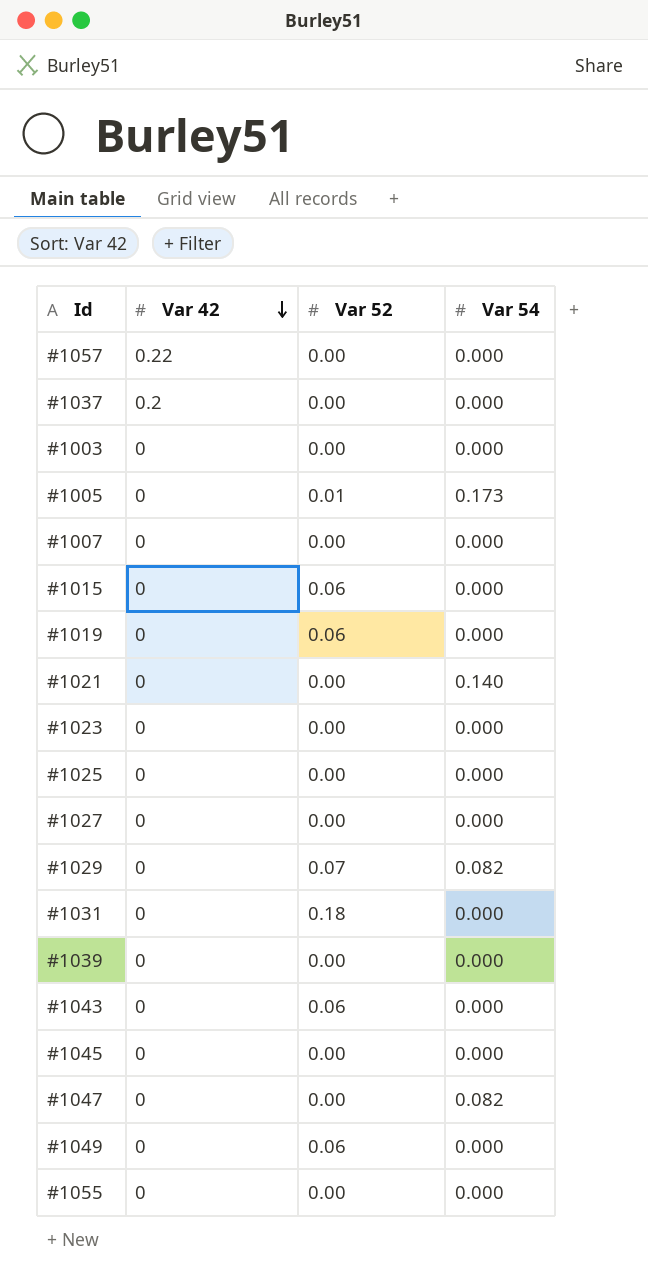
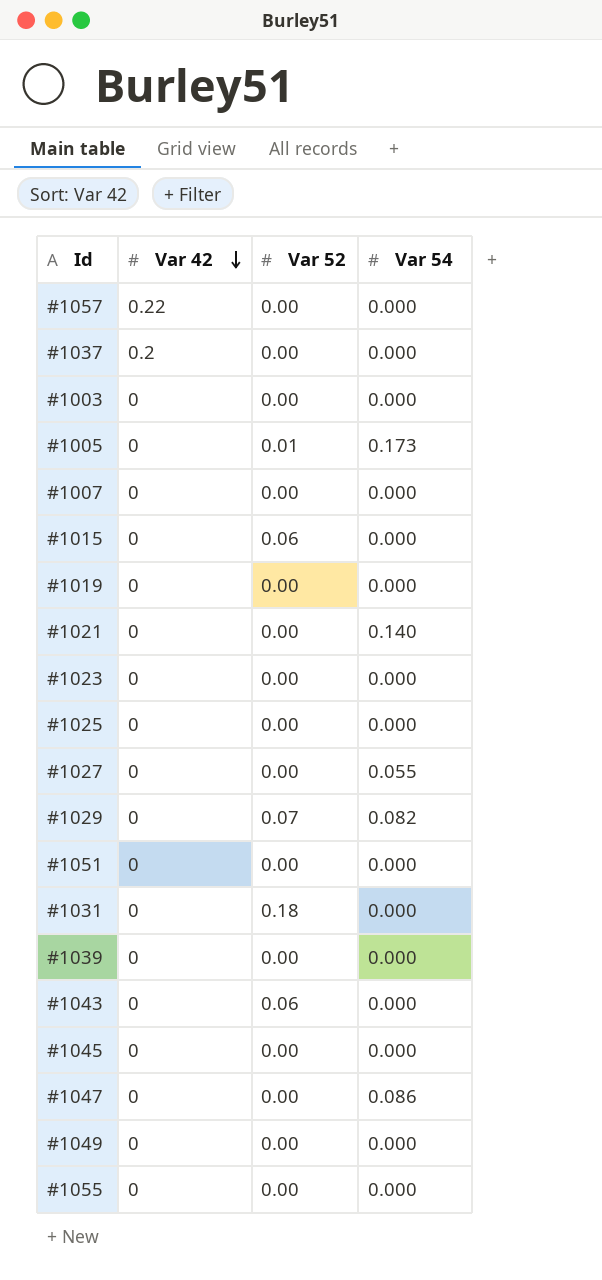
#1019 | Var 52: 0.06 -> 0.00
#1027 | Var 54: 0.000 -> 0.055
row #1051: none -> 0 | 0.00 | 0.000
#1047 | Var 54: 0.082 -> 0.086
#1049 | Var 52: 0.06 -> 0.00

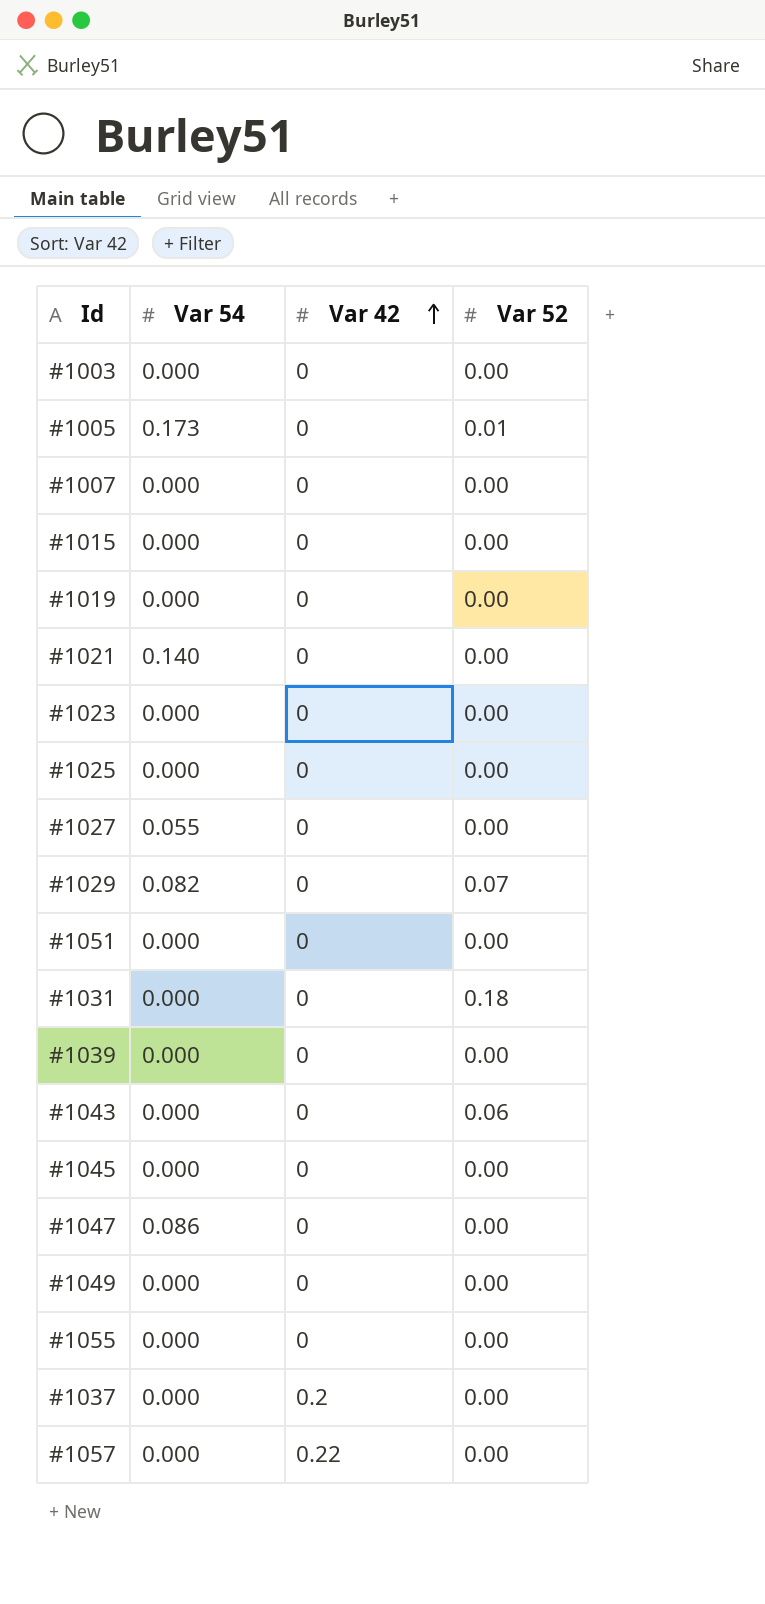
row order: Var 42 descending -> Var 42 ascending
column Var 54 | position: 4 -> 2
#1015 | Var 52: 0.06 -> 0.00

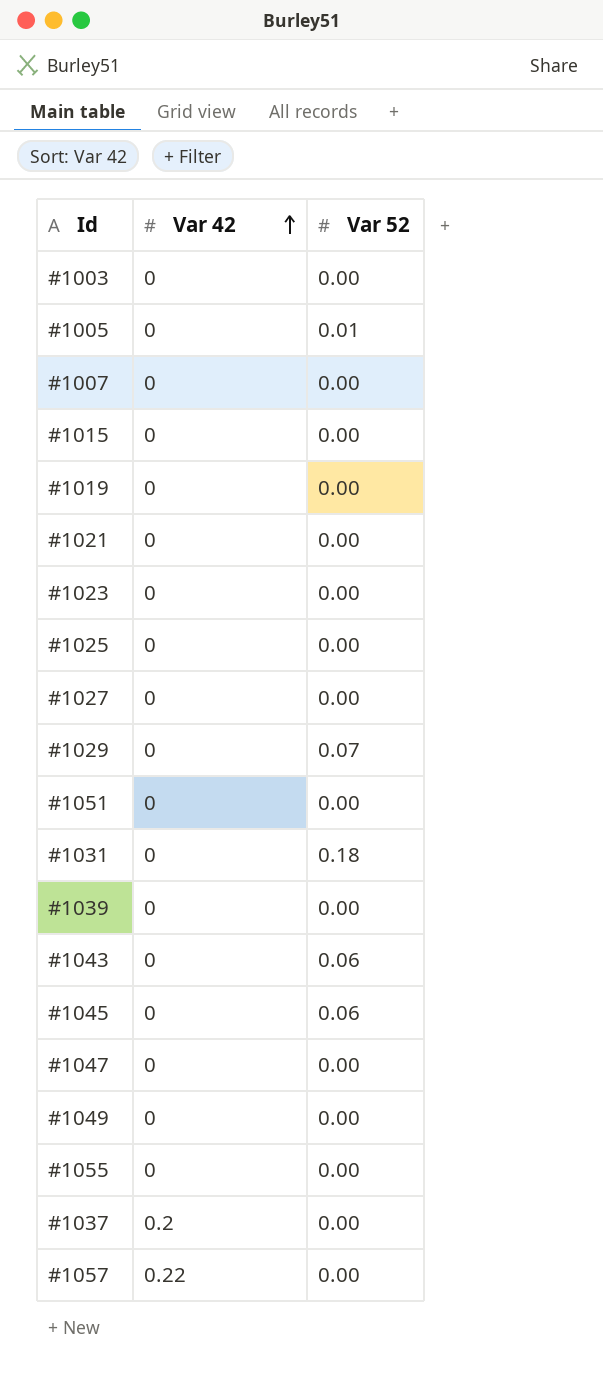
column Var 54 | position: 2 -> none
#1045 | Var 52: 0.00 -> 0.06

